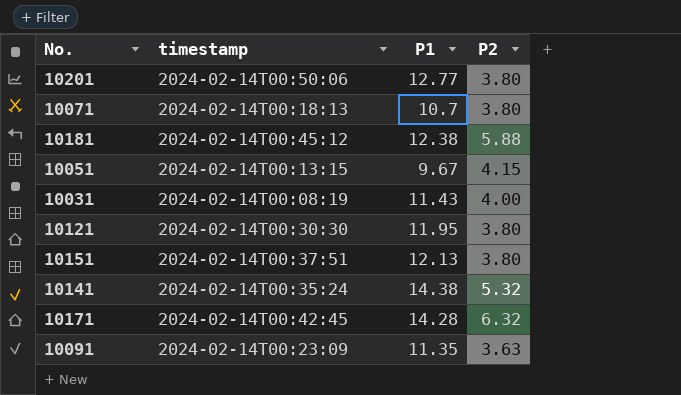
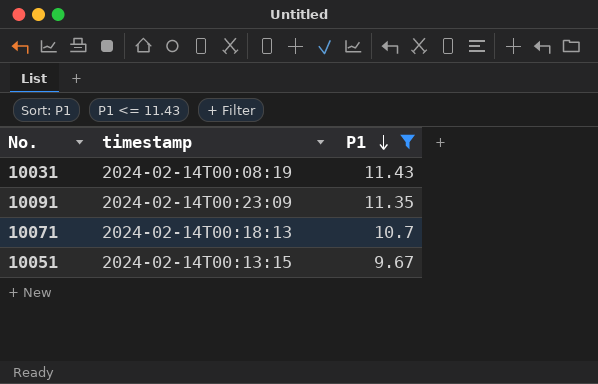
filter: none -> P1 <= 11.43
row order: none -> P1 descending
column P2 | position: 4 -> none

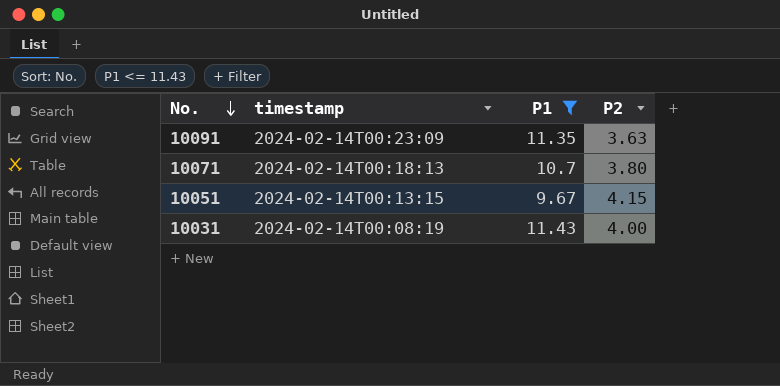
row order: P1 descending -> No. descending
column P2 | position: none -> 4

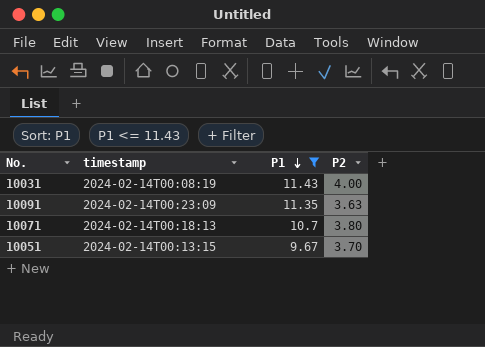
row order: No. descending -> P1 descending
10051 | P2: 4.15 -> 3.70

